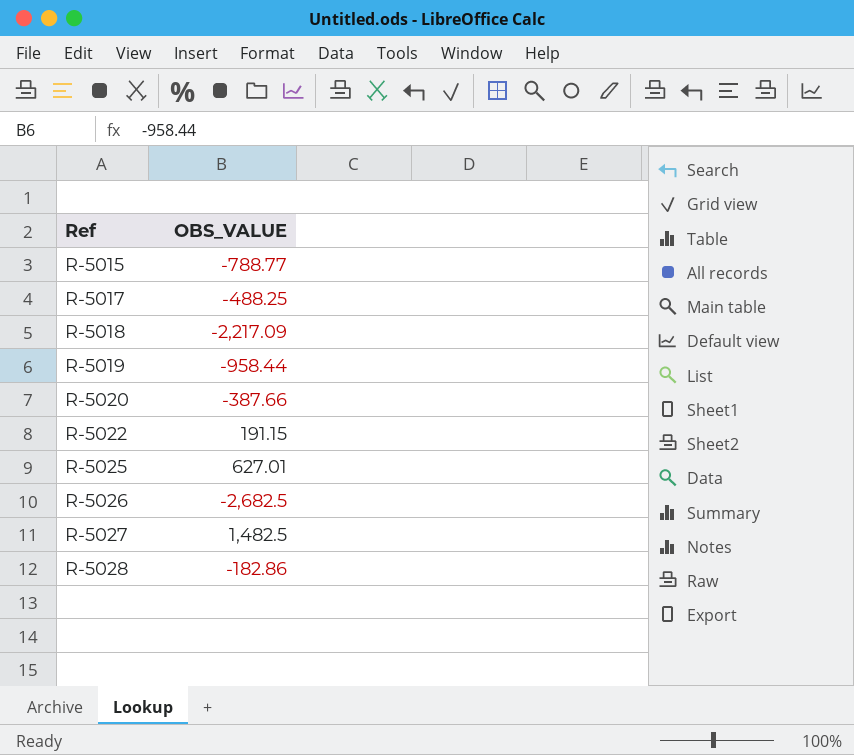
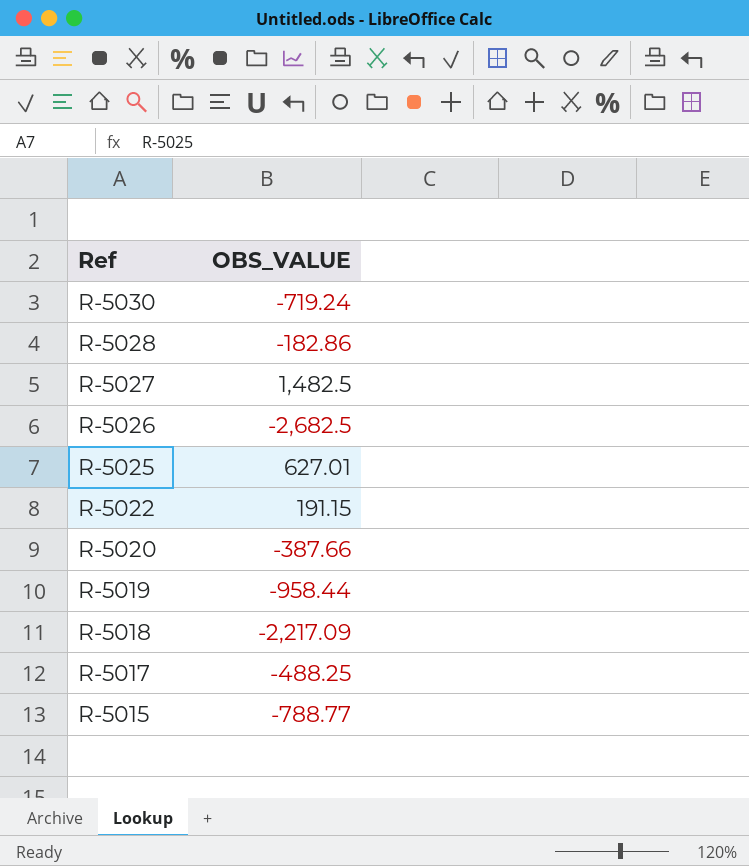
row order: Ref ascending -> Ref descending
row R-5030: none -> -719.24

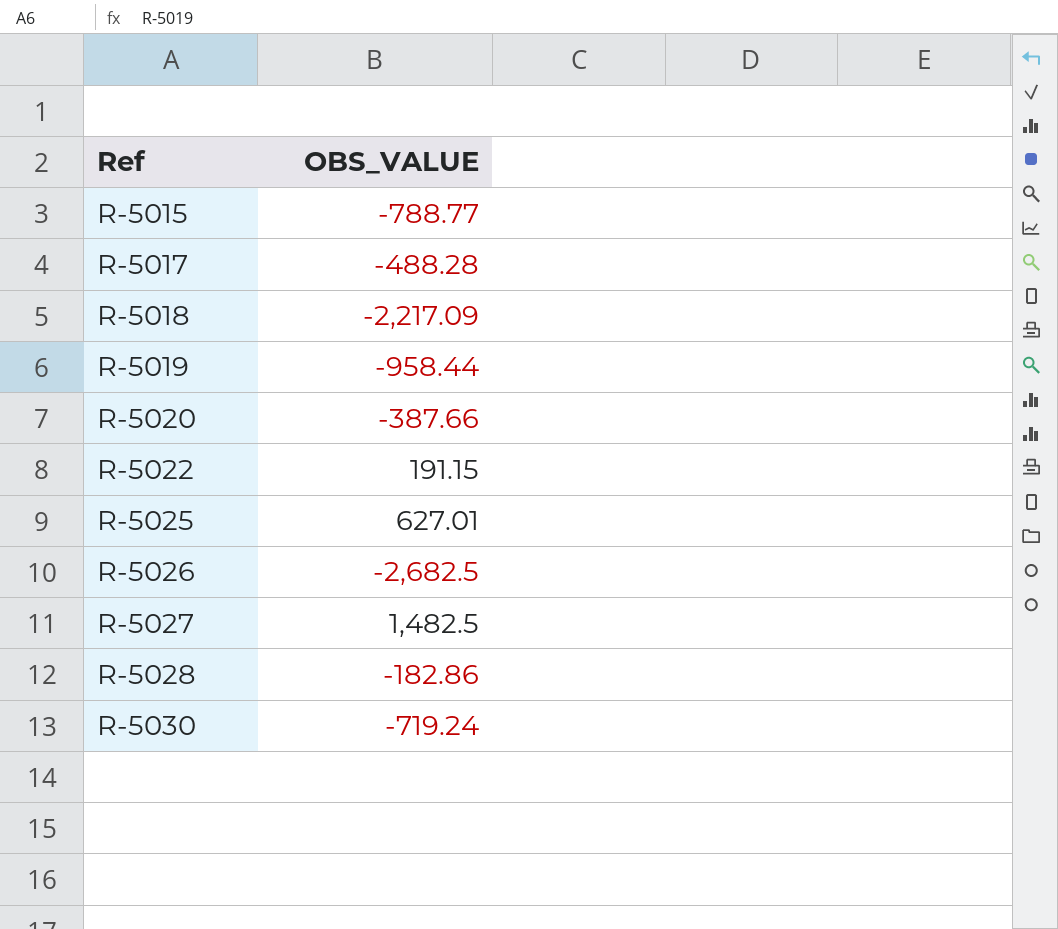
row order: Ref descending -> Ref ascending
R-5017 | OBS_VALUE: -488.25 -> -488.28

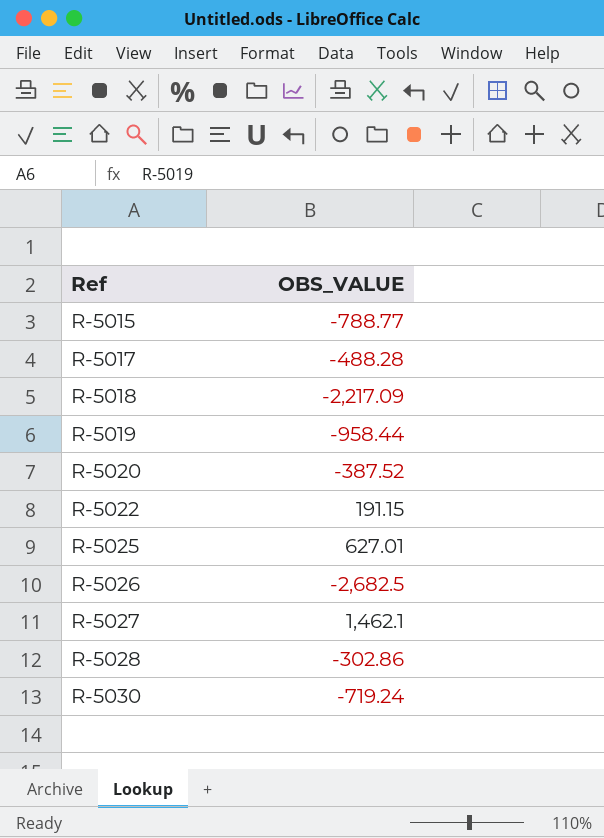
R-5020 | OBS_VALUE: -387.66 -> -387.52
R-5027 | OBS_VALUE: 1,482.5 -> 1,462.1
R-5028 | OBS_VALUE: -182.86 -> -302.86

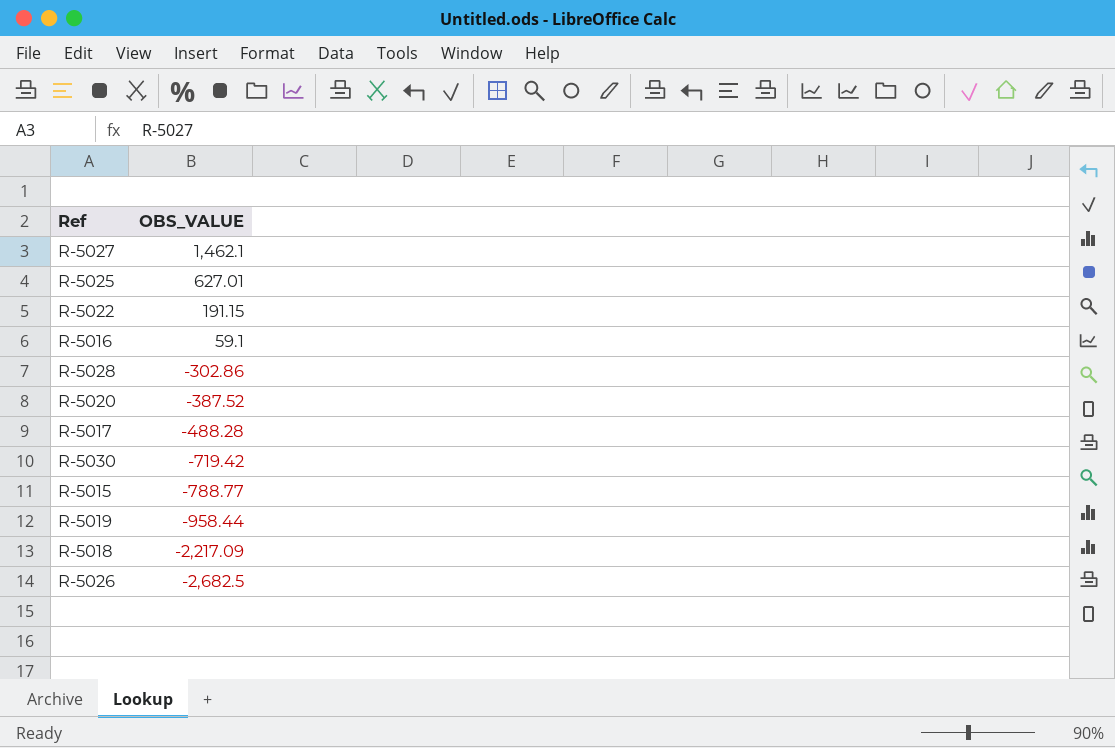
row order: Ref ascending -> OBS_VALUE descending
row R-5016: none -> 59.1
R-5030 | OBS_VALUE: -719.24 -> -719.42

